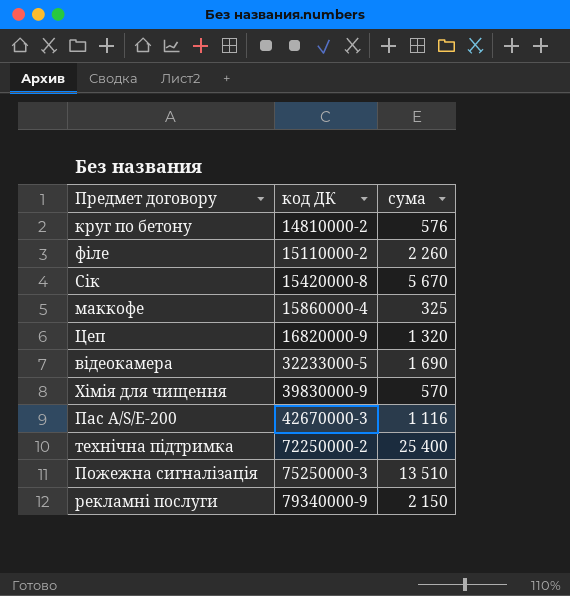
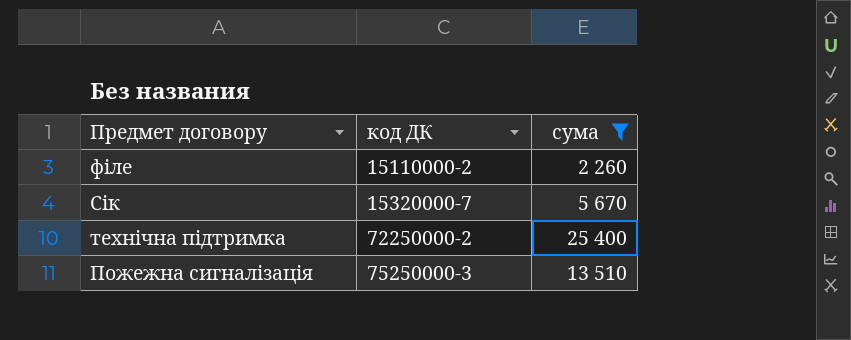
filter: none -> сума >= 2 260
Сік | код ДК: 15420000-8 -> 15320000-7

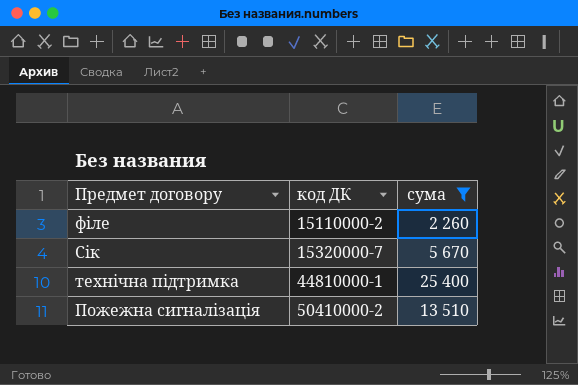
технічна підтримка | код ДК: 72250000-2 -> 44810000-1
Пожежна сигналізація | код ДК: 75250000-3 -> 50410000-2

